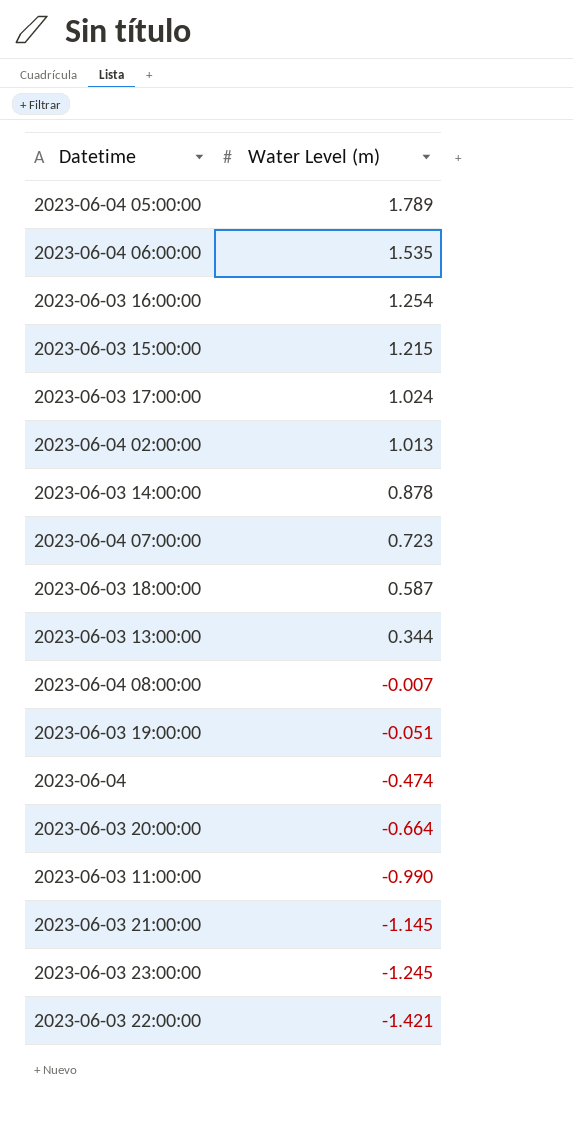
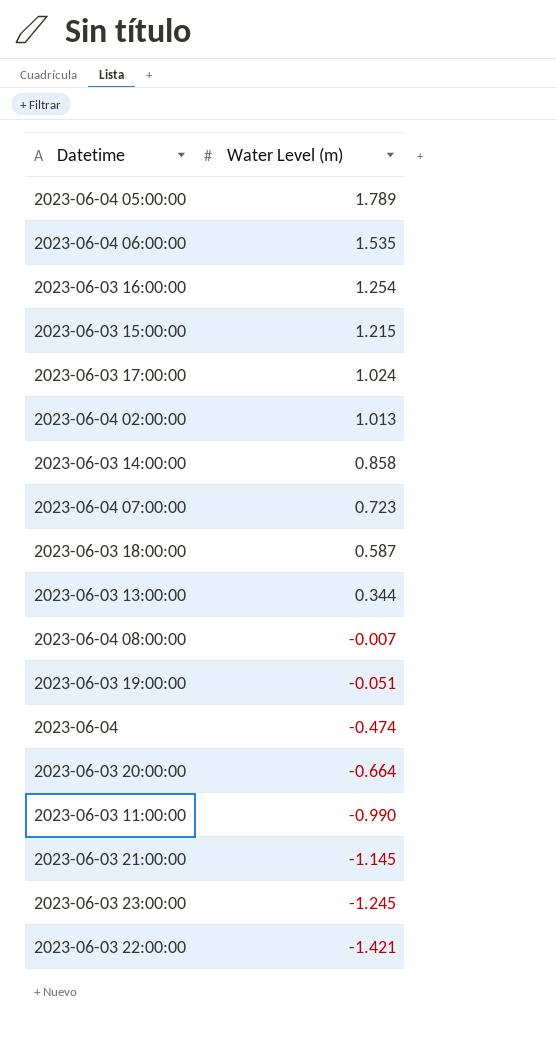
2023-06-03 14:00:00 | Water Level (m): 0.878 -> 0.858

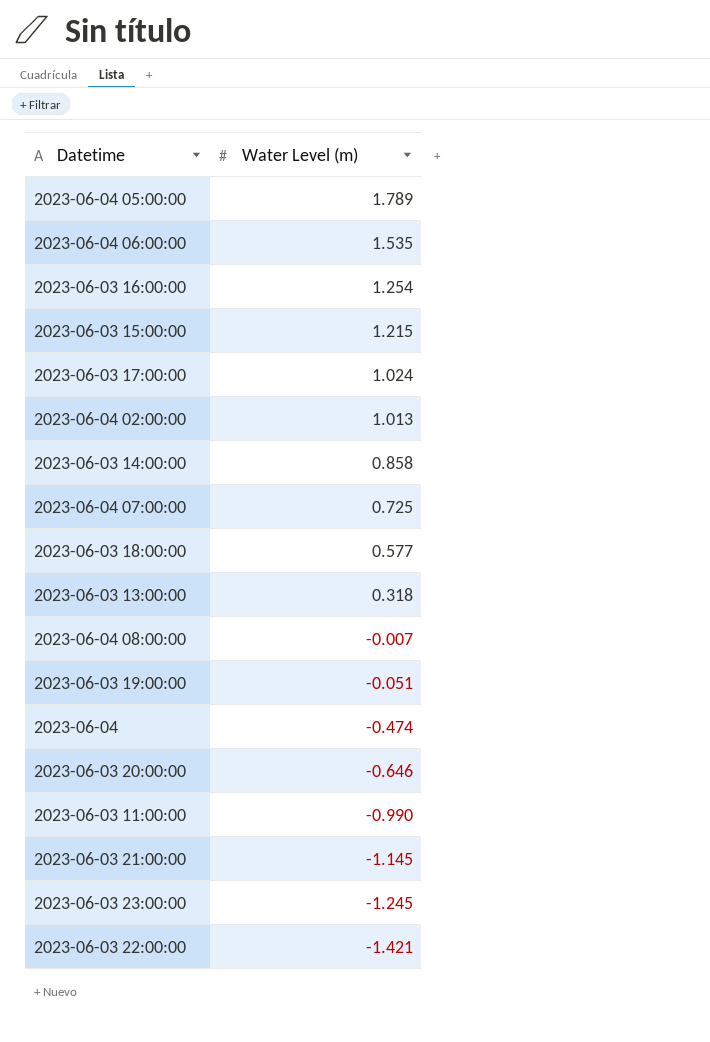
2023-06-04 07:00:00 | Water Level (m): 0.723 -> 0.725
2023-06-03 18:00:00 | Water Level (m): 0.587 -> 0.577
2023-06-03 13:00:00 | Water Level (m): 0.344 -> 0.318
2023-06-03 20:00:00 | Water Level (m): -0.664 -> -0.646

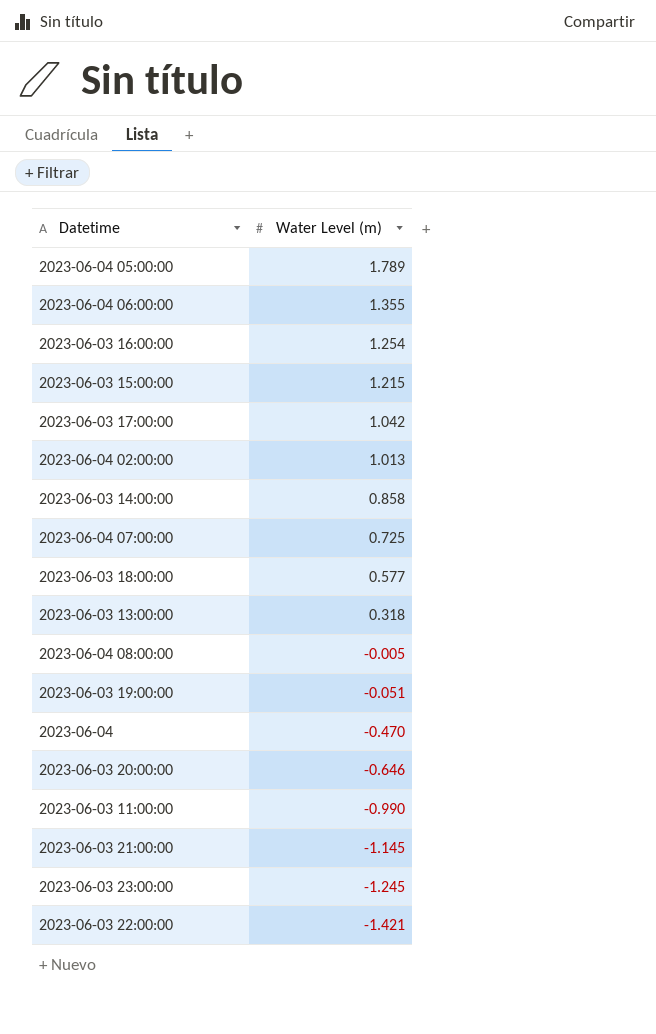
2023-06-04 06:00:00 | Water Level (m): 1.535 -> 1.355
2023-06-03 17:00:00 | Water Level (m): 1.024 -> 1.042
2023-06-04 08:00:00 | Water Level (m): -0.007 -> -0.005
2023-06-04 | Water Level (m): -0.474 -> -0.470

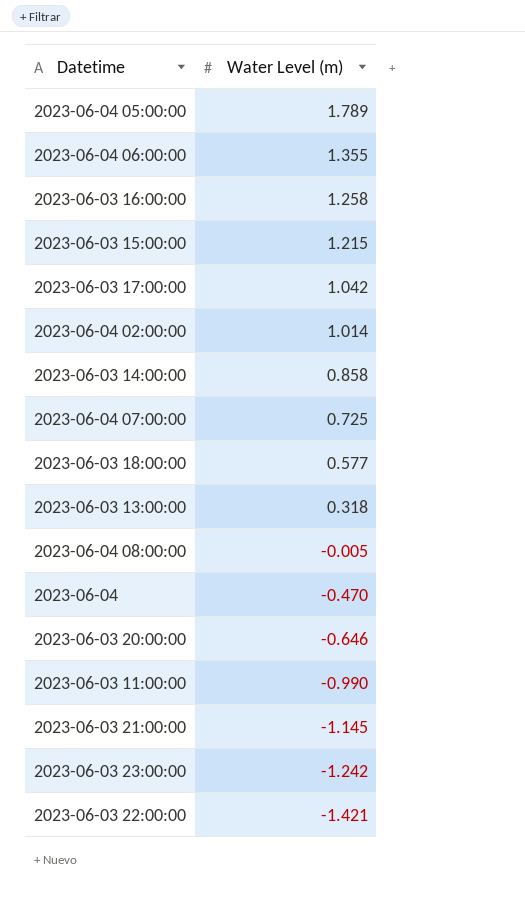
row 2023-06-03 19:00:00: -0.051 -> none
2023-06-03 16:00:00 | Water Level (m): 1.254 -> 1.258
2023-06-04 02:00:00 | Water Level (m): 1.013 -> 1.014
2023-06-03 23:00:00 | Water Level (m): -1.245 -> -1.242

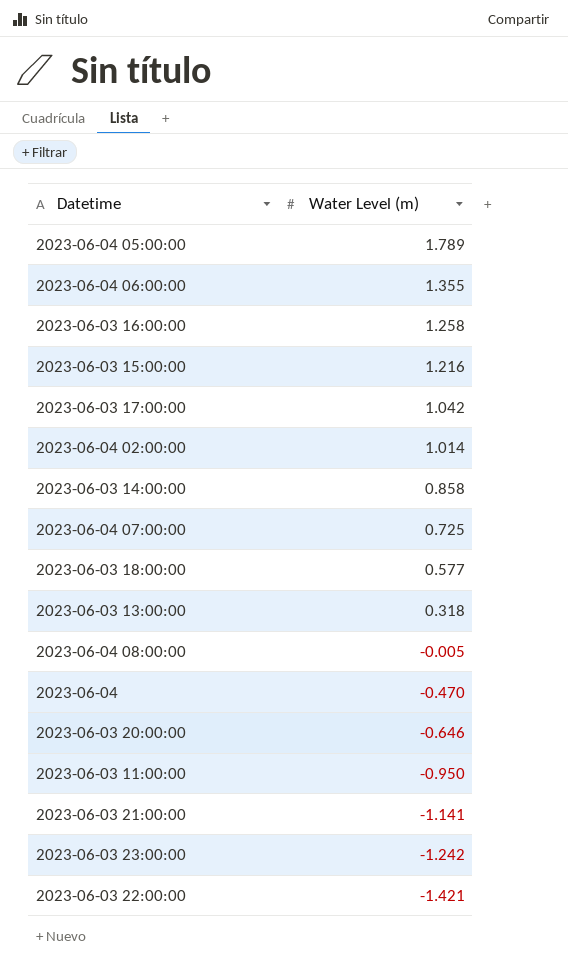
2023-06-03 15:00:00 | Water Level (m): 1.215 -> 1.216
2023-06-03 11:00:00 | Water Level (m): -0.990 -> -0.950
2023-06-03 21:00:00 | Water Level (m): -1.145 -> -1.141

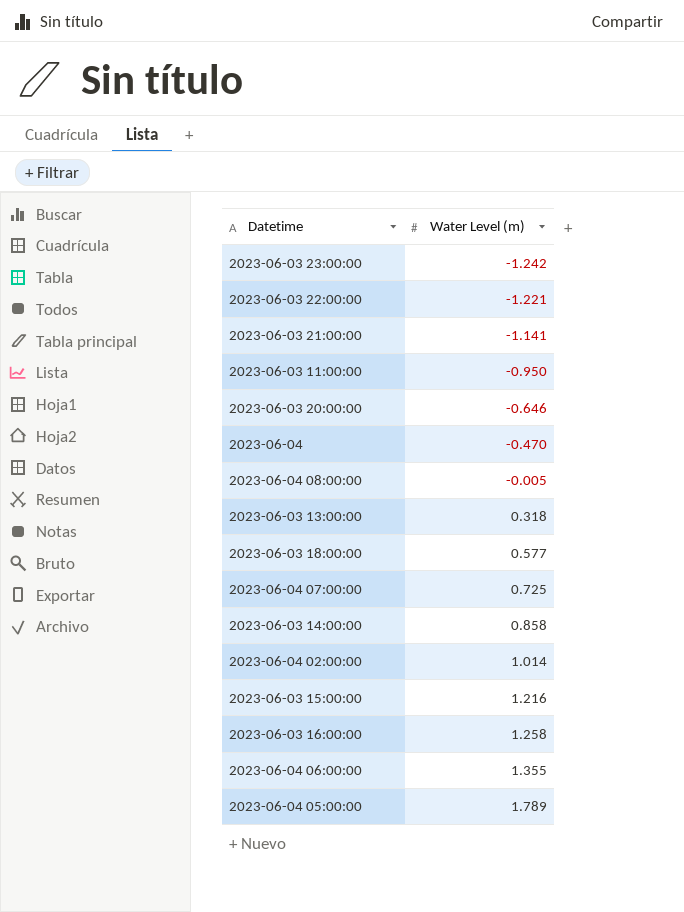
row order: Water Level (m) descending -> Water Level (m) ascending
row 2023-06-03 17:00:00: 1.042 -> none
2023-06-03 22:00:00 | Water Level (m): -1.421 -> -1.221

